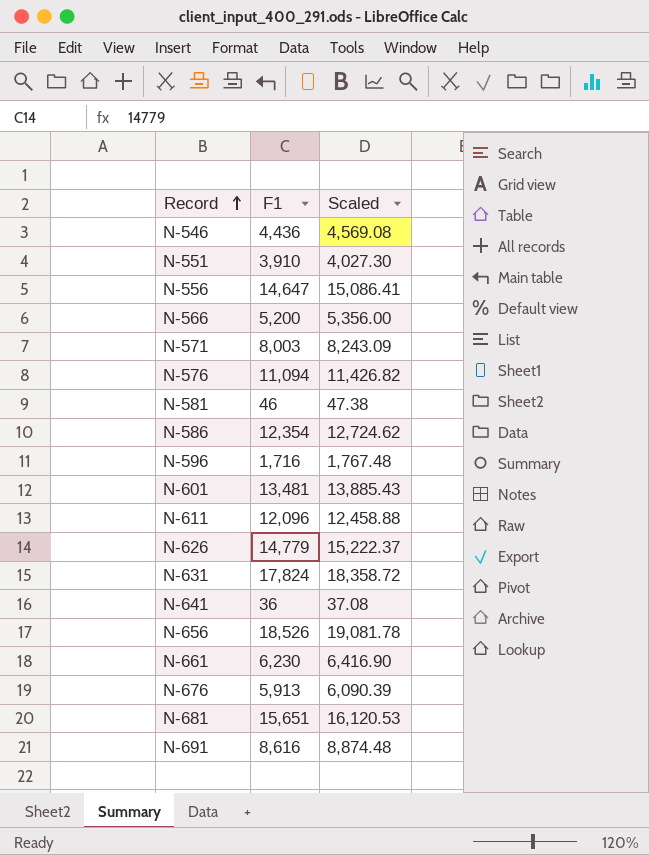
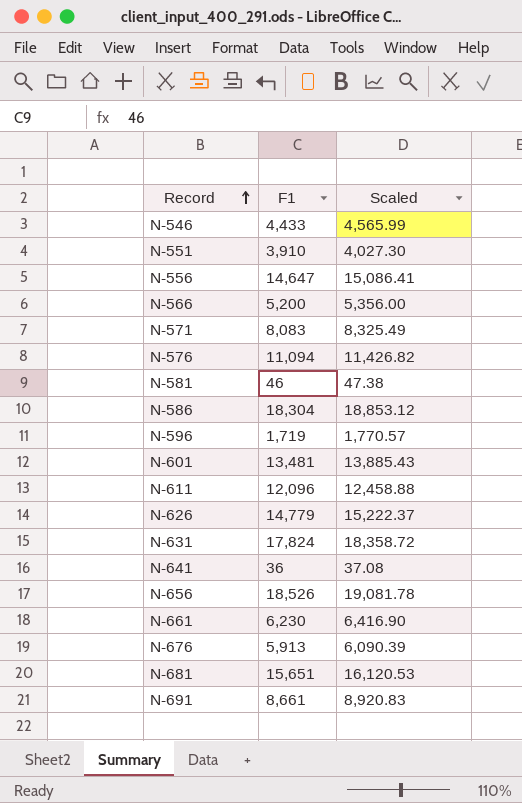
N-546 | F1: 4,436 -> 4,433
N-546 | Scaled: 4,569.08 -> 4,565.99
N-571 | F1: 8,003 -> 8,083
N-571 | Scaled: 8,243.09 -> 8,325.49
N-586 | F1: 12,354 -> 18,304
N-586 | Scaled: 12,724.62 -> 18,853.12
N-596 | F1: 1,716 -> 1,719
N-596 | Scaled: 1,767.48 -> 1,770.57
N-691 | F1: 8,616 -> 8,661
N-691 | Scaled: 8,874.48 -> 8,920.83

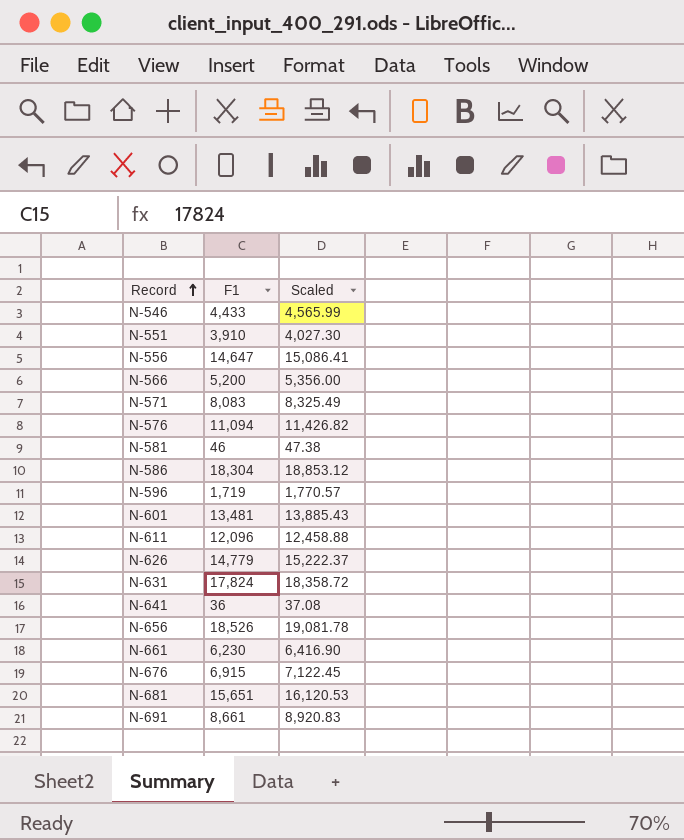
N-676 | F1: 5,913 -> 6,915
N-676 | Scaled: 6,090.39 -> 7,122.45

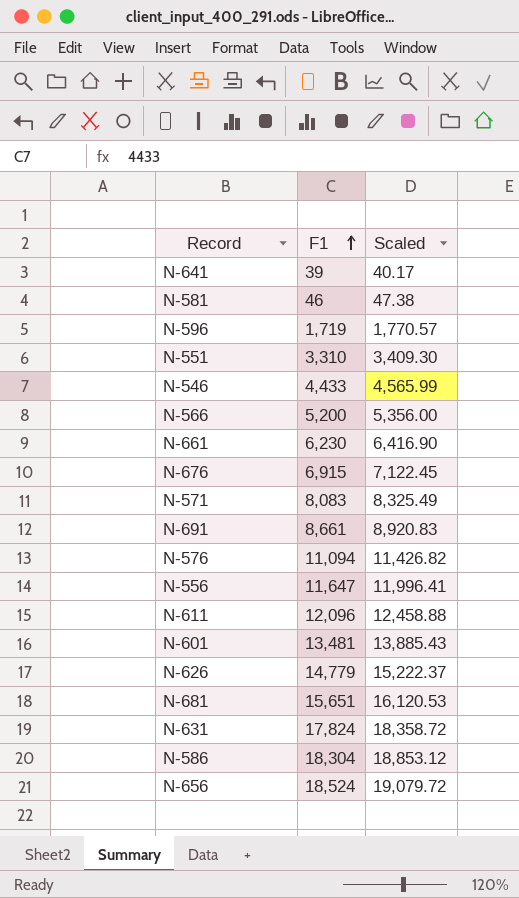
row order: Record ascending -> F1 ascending
N-641 | F1: 36 -> 39
N-641 | Scaled: 37.08 -> 40.17
N-551 | F1: 3,910 -> 3,310
N-551 | Scaled: 4,027.30 -> 3,409.30
N-556 | F1: 14,647 -> 11,647
N-556 | Scaled: 15,086.41 -> 11,996.41
N-656 | F1: 18,526 -> 18,524
N-656 | Scaled: 19,081.78 -> 19,079.72

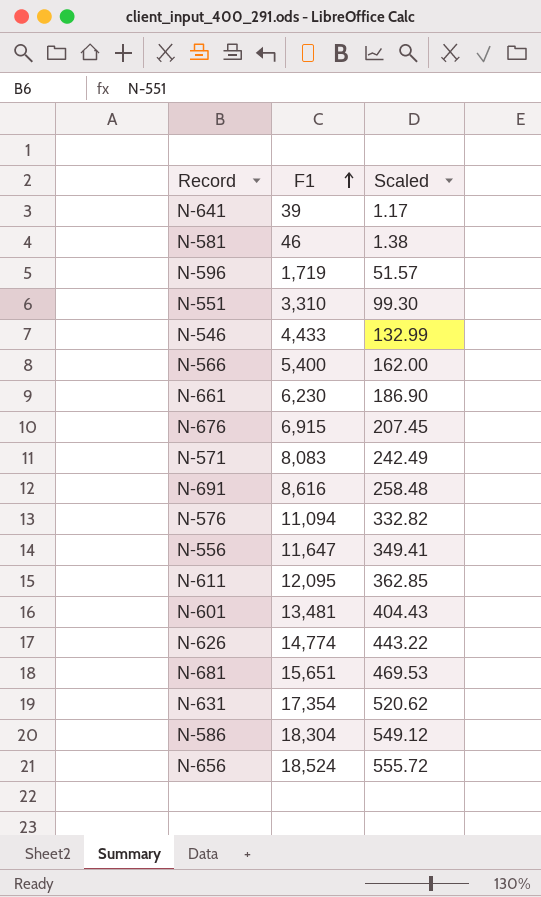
column Scaled | formula: [F1] * 1.03 -> [F1] * 0.03
N-566 | F1: 5,200 -> 5,400
N-691 | F1: 8,661 -> 8,616
N-611 | F1: 12,096 -> 12,095
N-626 | F1: 14,779 -> 14,774
N-631 | F1: 17,824 -> 17,354

